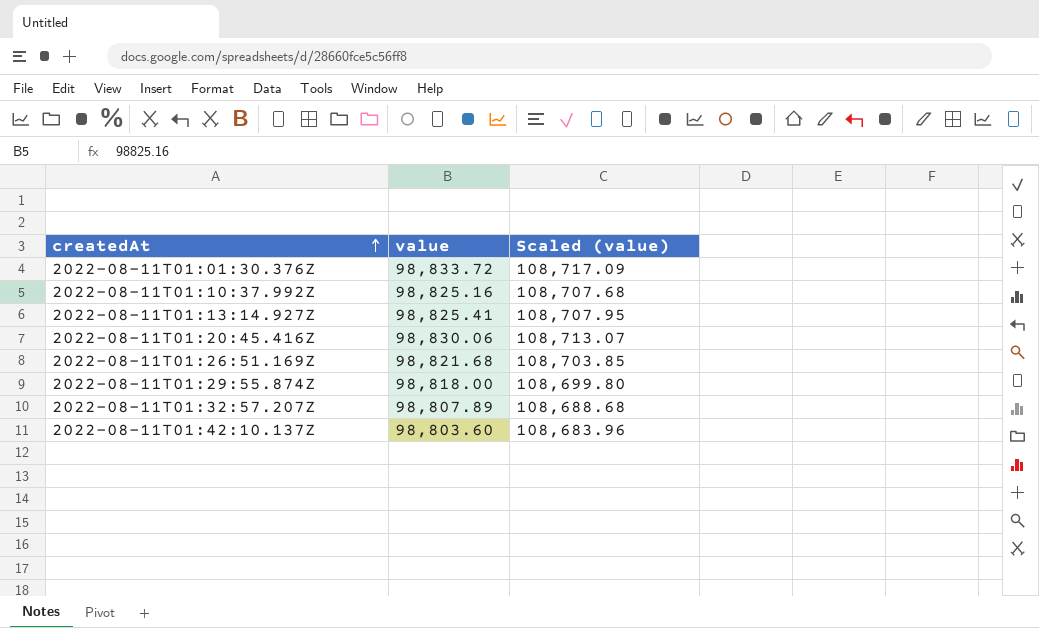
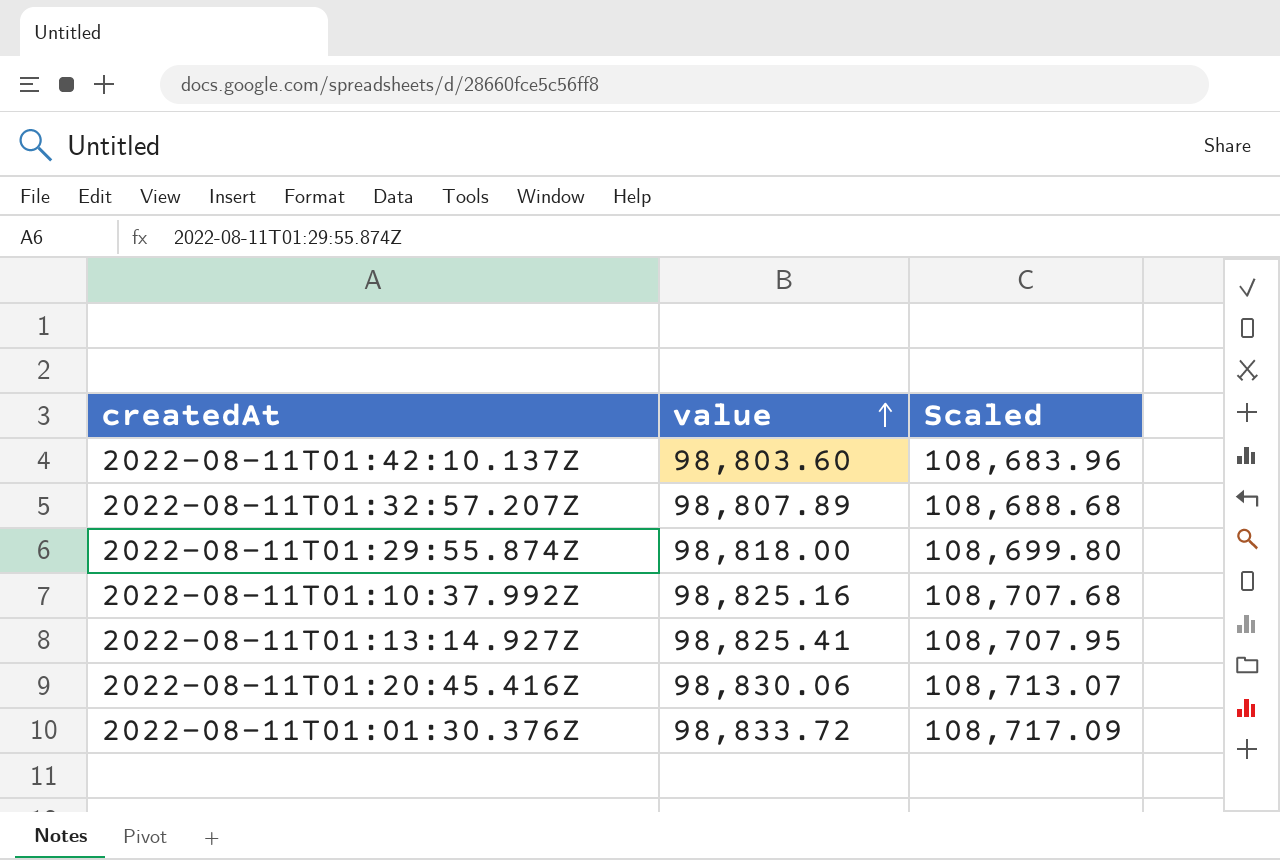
row order: createdAt ascending -> value ascending
column name: Scaled (value) -> Scaled
row 2022-08-11T01:26:51.169Z: 98,821.68 | 108,703.85 -> none

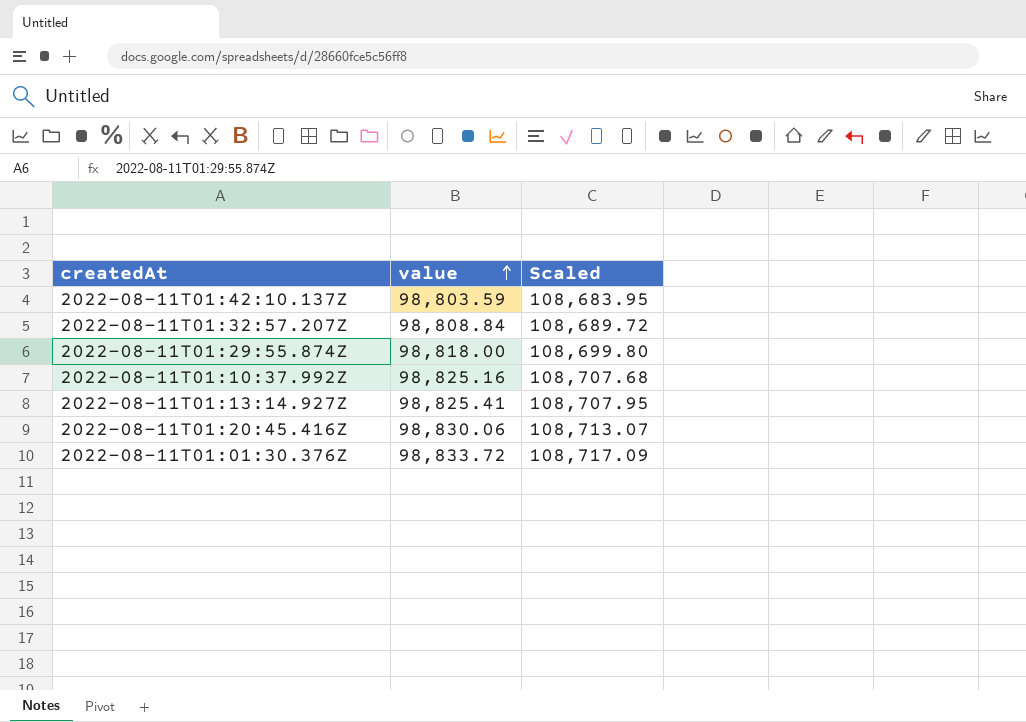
2022-08-11T01:42:10.137Z | value: 98,803.60 -> 98,803.59
2022-08-11T01:42:10.137Z | Scaled: 108,683.96 -> 108,683.95
2022-08-11T01:32:57.207Z | value: 98,807.89 -> 98,808.84
2022-08-11T01:32:57.207Z | Scaled: 108,688.68 -> 108,689.72

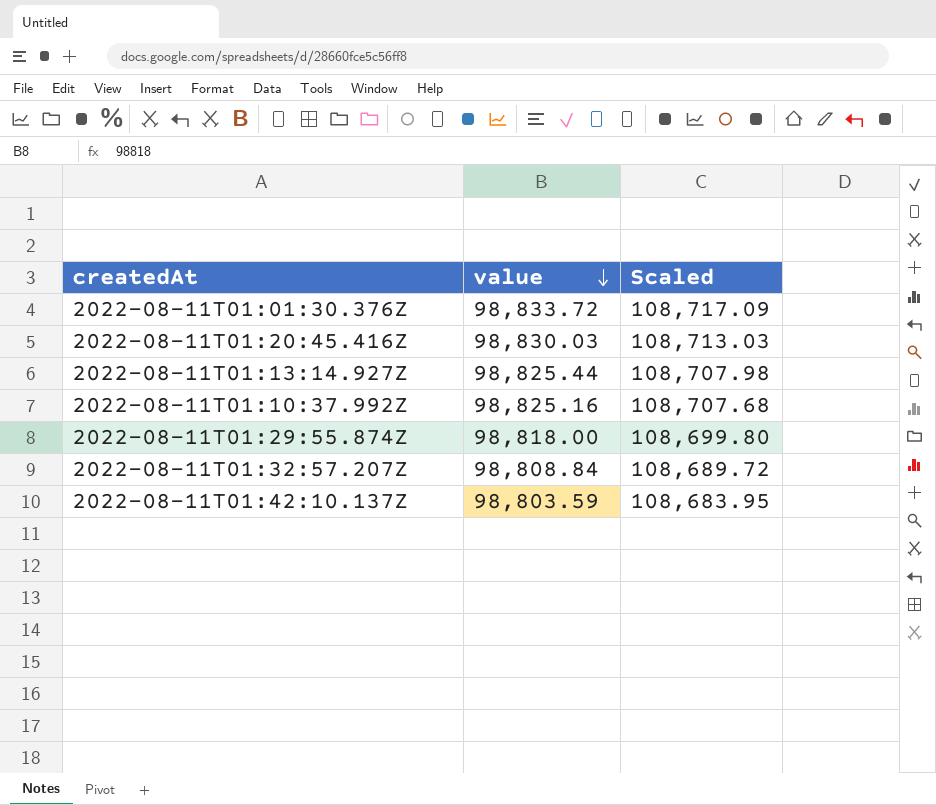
row order: value ascending -> value descending
2022-08-11T01:20:45.416Z | value: 98,830.06 -> 98,830.03
2022-08-11T01:20:45.416Z | Scaled: 108,713.07 -> 108,713.03
2022-08-11T01:13:14.927Z | value: 98,825.41 -> 98,825.44
2022-08-11T01:13:14.927Z | Scaled: 108,707.95 -> 108,707.98

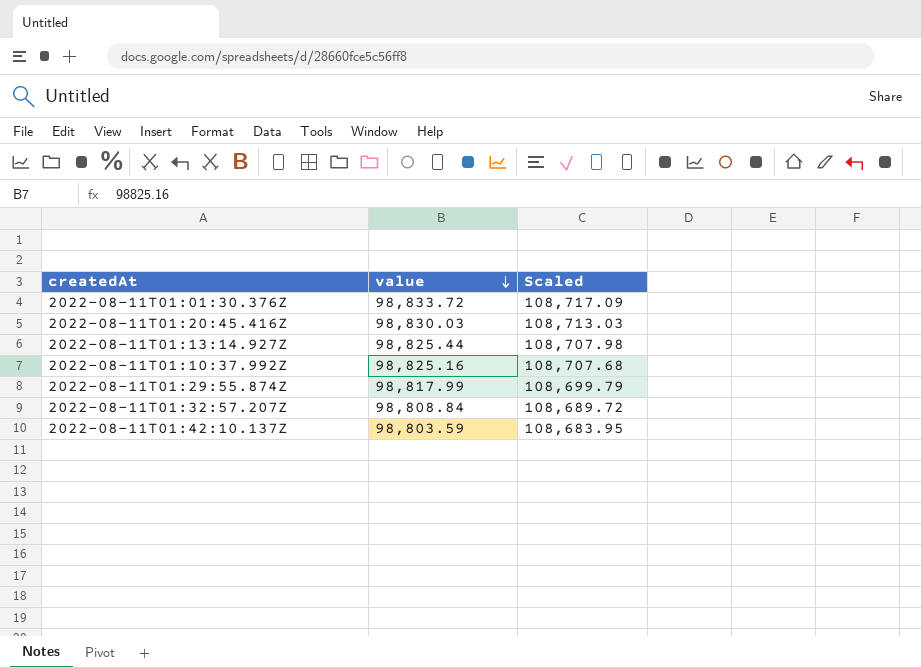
2022-08-11T01:29:55.874Z | value: 98,818.00 -> 98,817.99
2022-08-11T01:29:55.874Z | Scaled: 108,699.80 -> 108,699.79

